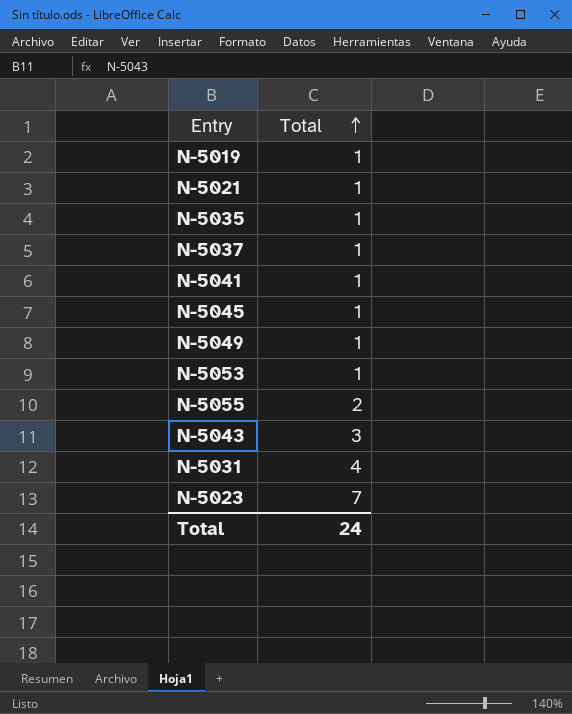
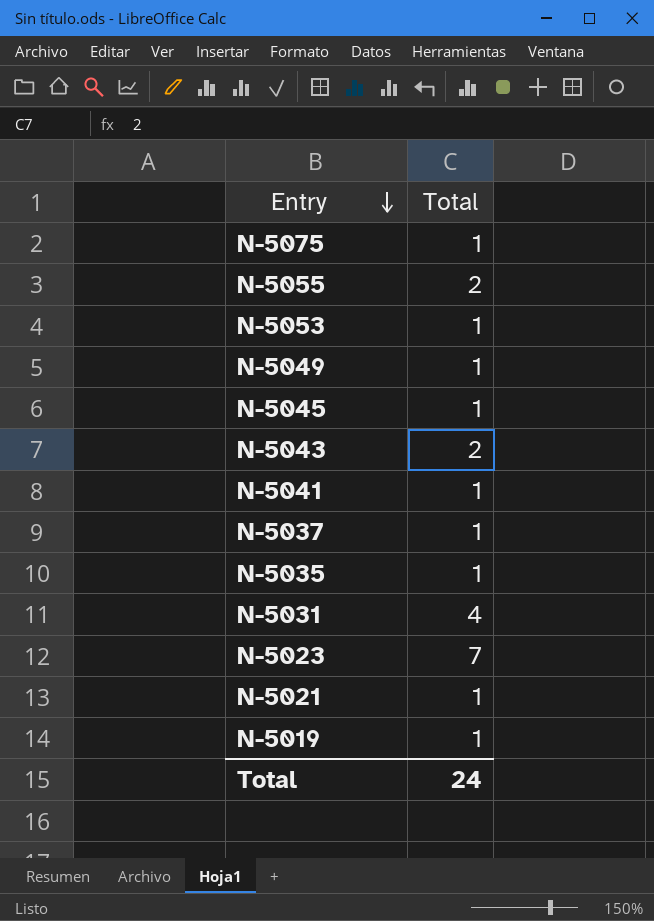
row order: Total ascending -> Entry descending
row N-5075: none -> 1
N-5043 | Total: 3 -> 2

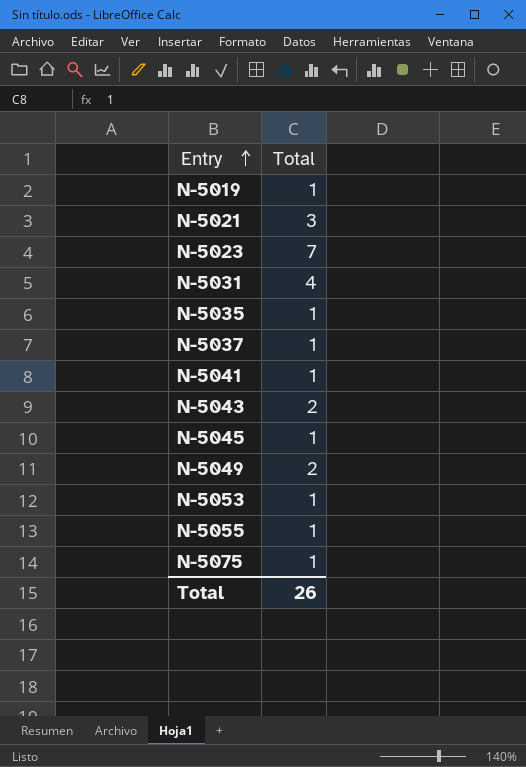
row order: Entry descending -> Entry ascending
N-5021 | Total: 1 -> 3
N-5049 | Total: 1 -> 2
N-5055 | Total: 2 -> 1
Total | Total: 24 -> 26

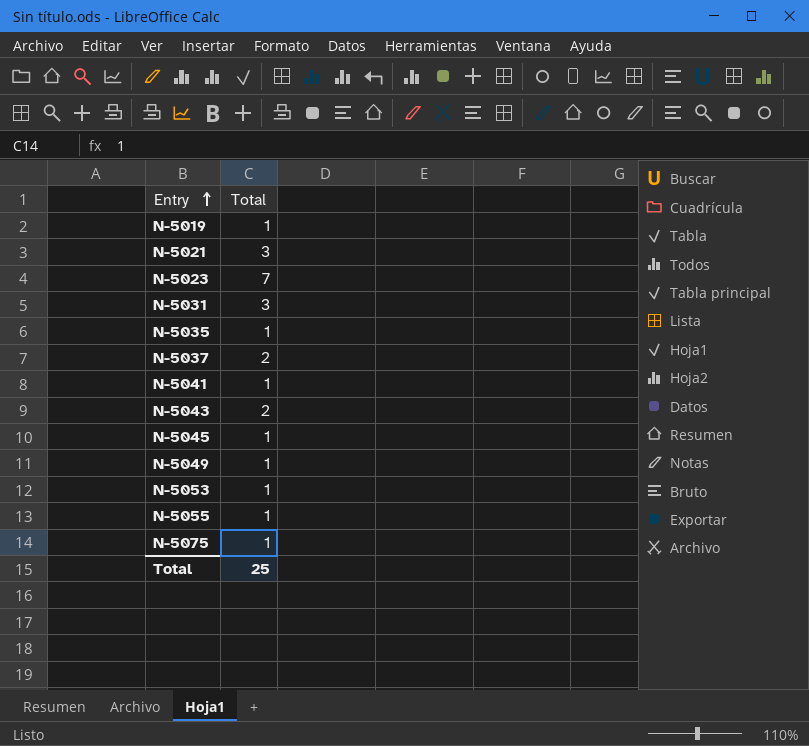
N-5031 | Total: 4 -> 3
N-5037 | Total: 1 -> 2
N-5049 | Total: 2 -> 1
Total | Total: 26 -> 25

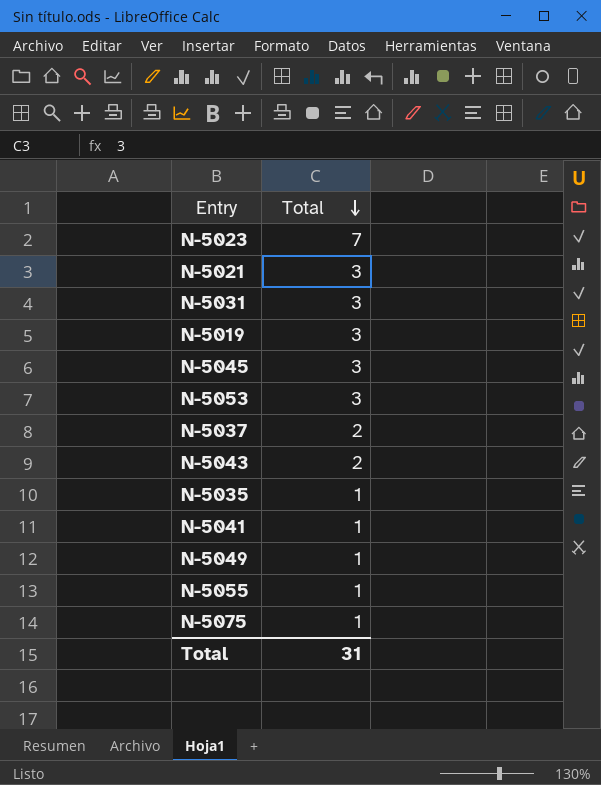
row order: Entry ascending -> Total descending
N-5019 | Total: 1 -> 3
N-5045 | Total: 1 -> 3
N-5053 | Total: 1 -> 3
Total | Total: 25 -> 31

